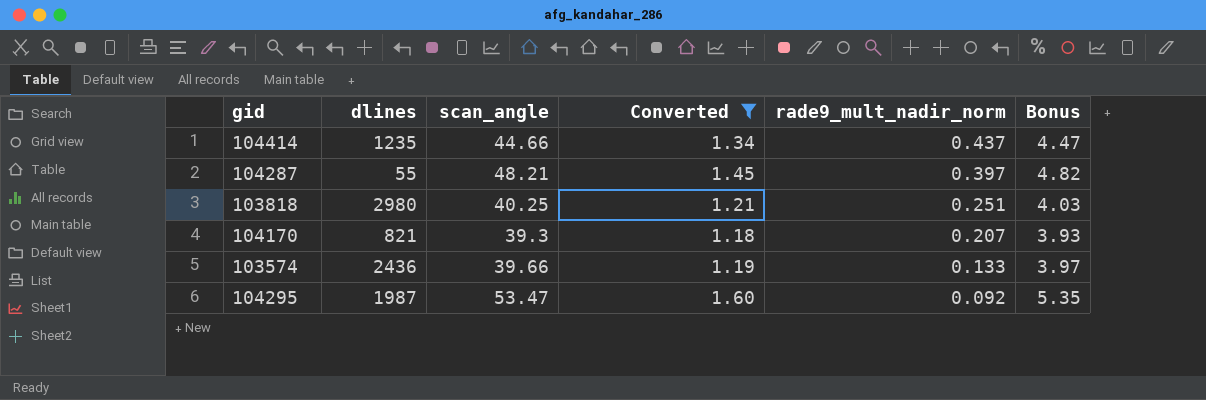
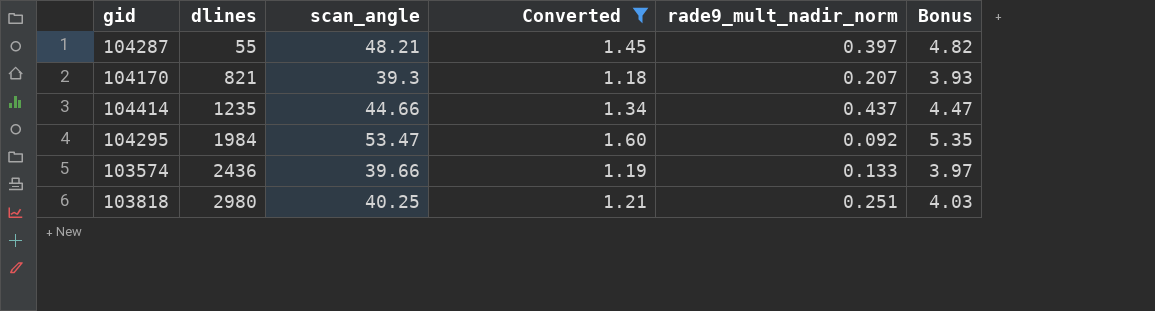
row order: rade9_mult_nadir_norm descending -> dlines ascending
104295 | dlines: 1987 -> 1984

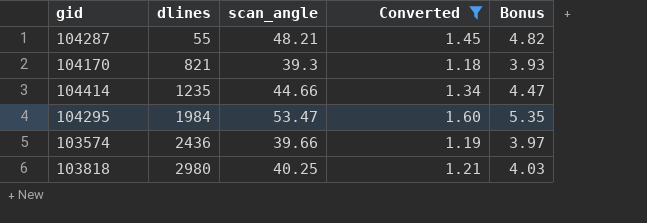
column rade9_mult_nadir_norm | position: 5 -> none

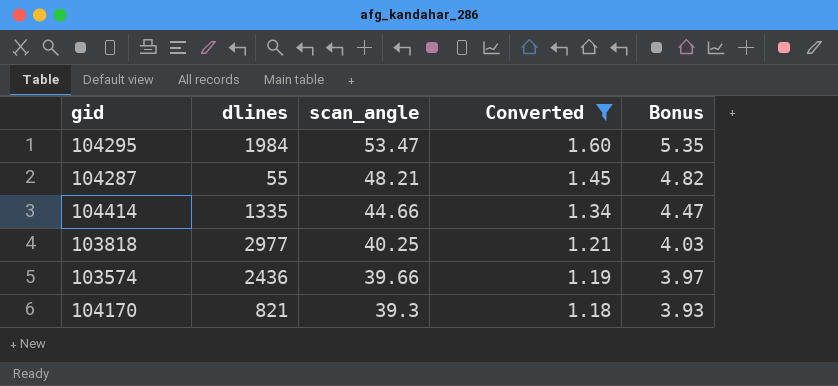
row order: dlines ascending -> scan_angle descending
104414 | dlines: 1235 -> 1335
103818 | dlines: 2980 -> 2977

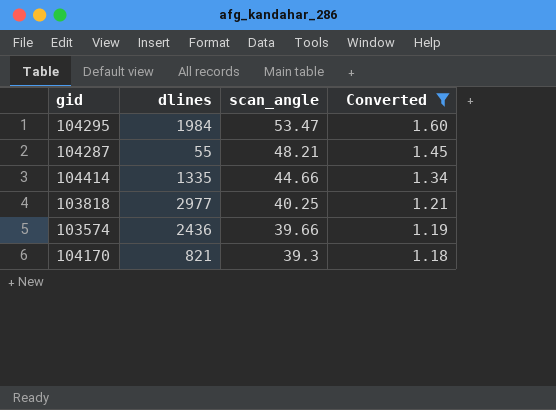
column Bonus | formula: [scan_angle] * 0.1 -> none

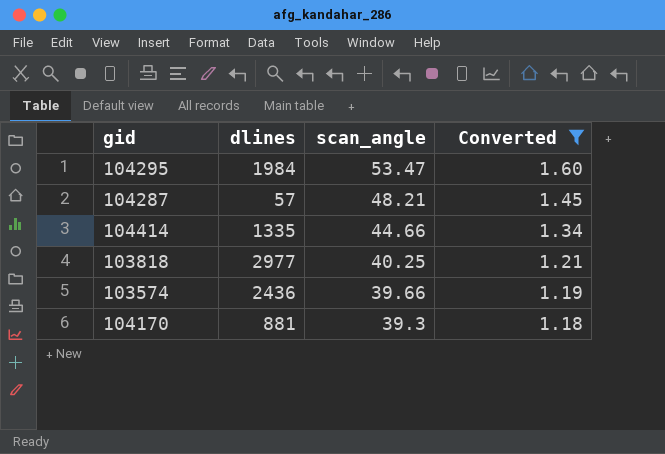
104287 | dlines: 55 -> 57
104170 | dlines: 821 -> 881

